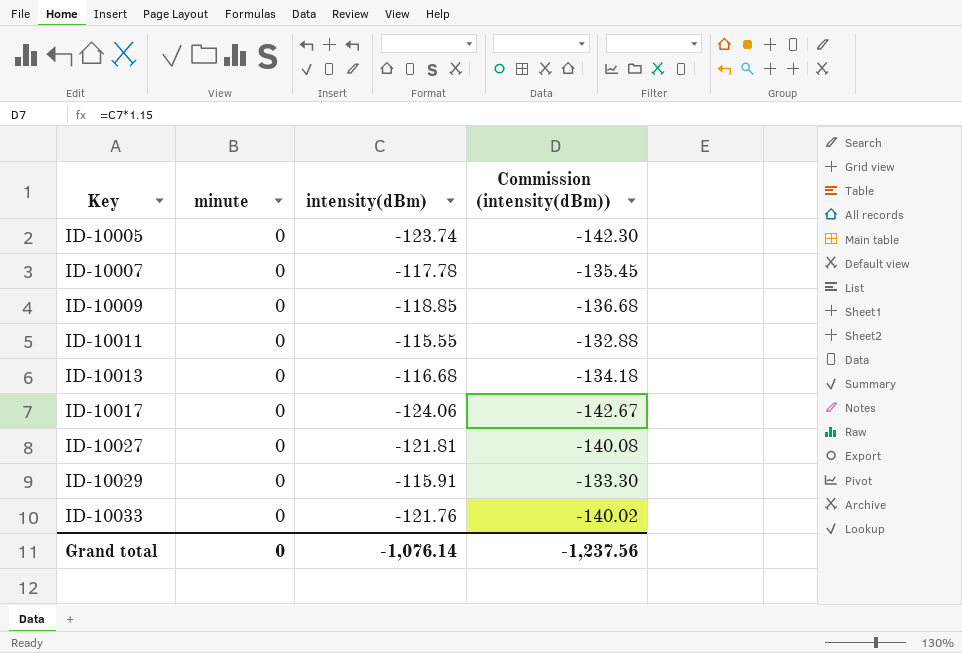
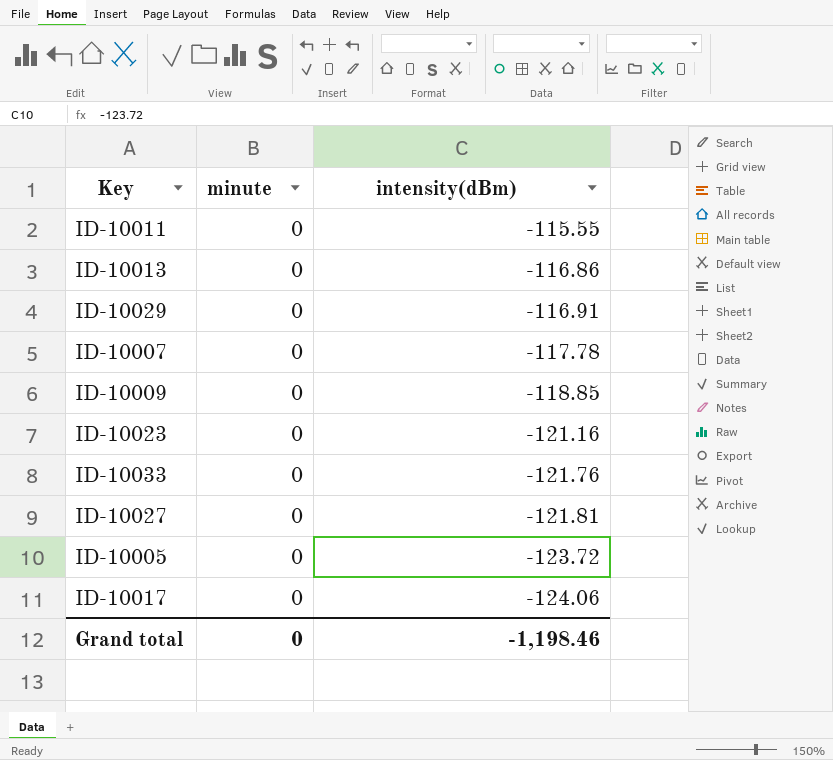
row order: Key ascending -> intensity(dBm) descending
column Commission (intensity(dBm)) | formula: [intensity(dBm)] * 1.15 -> none
ID-10013 | intensity(dBm): -116.68 -> -116.86
ID-10029 | intensity(dBm): -115.91 -> -116.91
row ID-10023: none -> 0 | -121.16
ID-10005 | intensity(dBm): -123.74 -> -123.72
Grand total | intensity(dBm): -1,076.14 -> -1,198.46

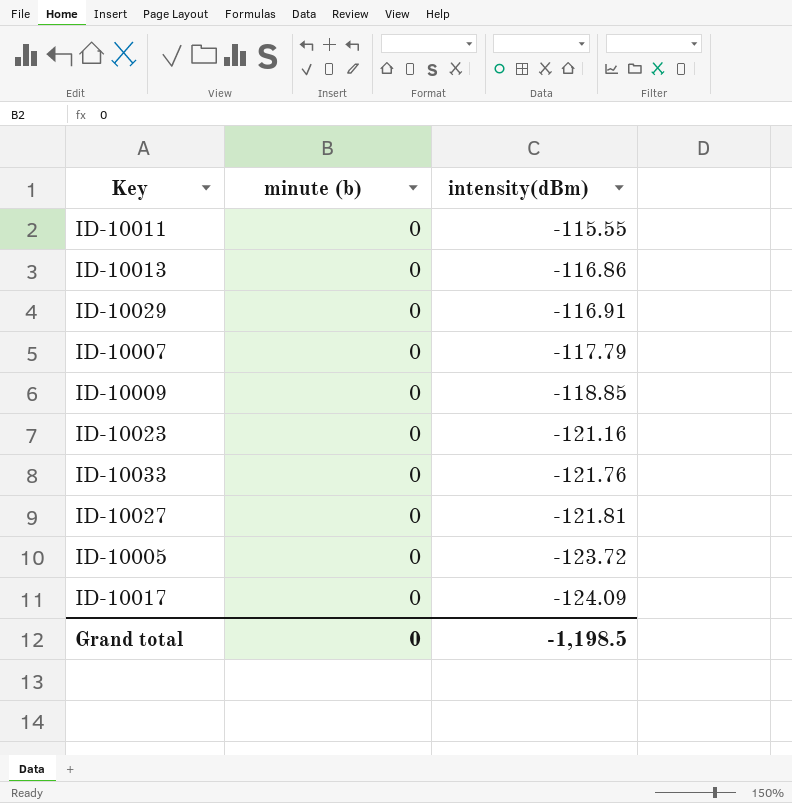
column name: minute -> minute (b)
ID-10007 | intensity(dBm): -117.78 -> -117.79
ID-10017 | intensity(dBm): -124.06 -> -124.09
Grand total | intensity(dBm): -1,198.46 -> -1,198.5

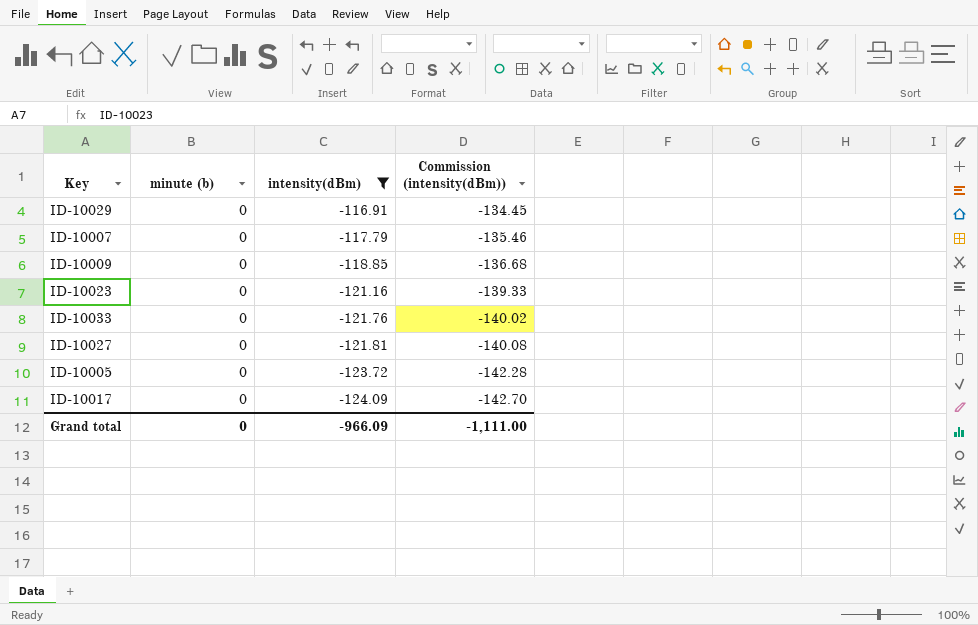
filter: none -> intensity(dBm) <= -116.91
column Commission (intensity(dBm)) | formula: none -> [intensity(dBm)] * 1.15
Grand total | intensity(dBm): -1,198.5 -> -966.09

